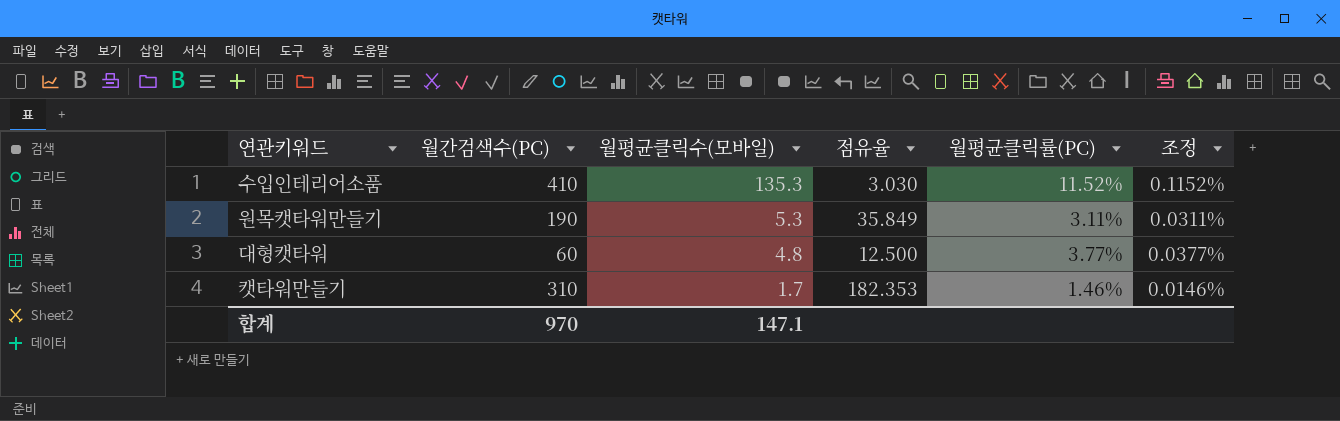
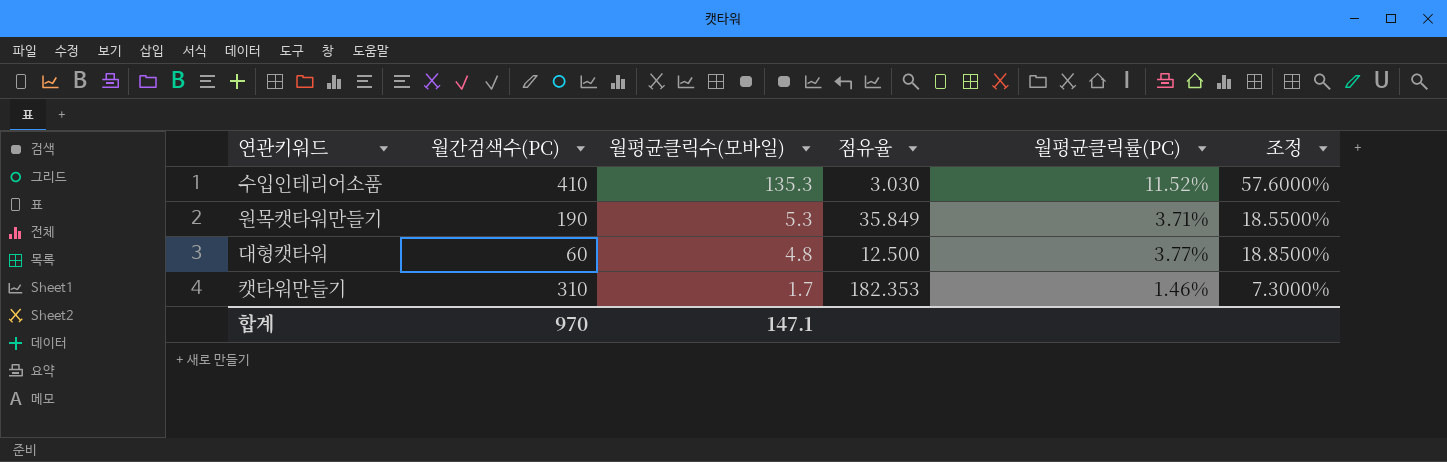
column 조정 | formula: [월평균클릭률(PC)] * 0.01 -> [월평균클릭률(PC)] * 5
원목캣타워만들기 | 월평균클릭률(PC): 3.11% -> 3.71%

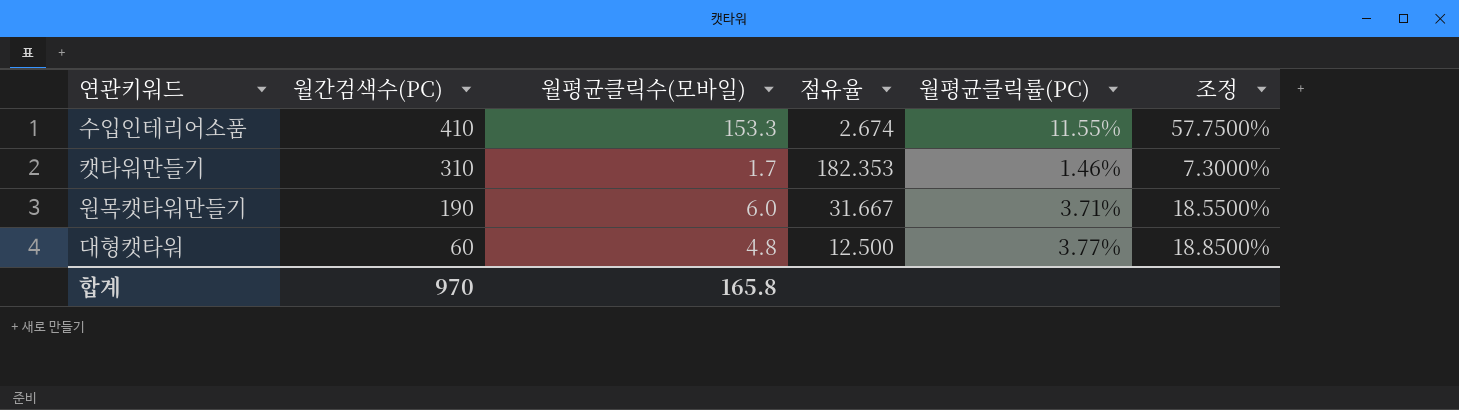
row order: 월평균클릭수(모바일) descending -> 월간검색수(PC) descending
수입인테리어소품 | 월평균클릭수(모바일): 135.3 -> 153.3
수입인테리어소품 | 점유율: 3.030 -> 2.674
수입인테리어소품 | 월평균클릭률(PC): 11.52% -> 11.55%
수입인테리어소품 | 조정: 57.6000% -> 57.7500%
원목캣타워만들기 | 월평균클릭수(모바일): 5.3 -> 6.0
원목캣타워만들기 | 점유율: 35.849 -> 31.667
합계 | 월평균클릭수(모바일): 147.1 -> 165.8

